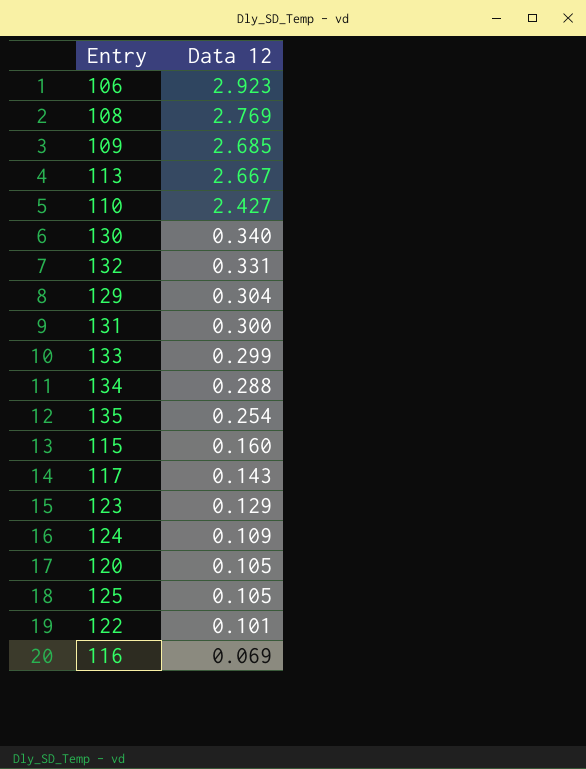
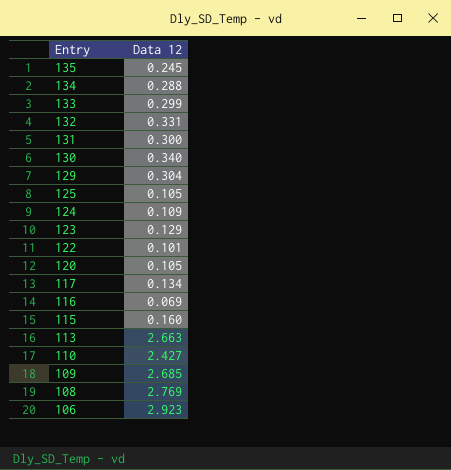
row order: Data 12 descending -> Entry descending
135 | Data 12: 0.254 -> 0.245
117 | Data 12: 0.143 -> 0.134
113 | Data 12: 2.667 -> 2.663

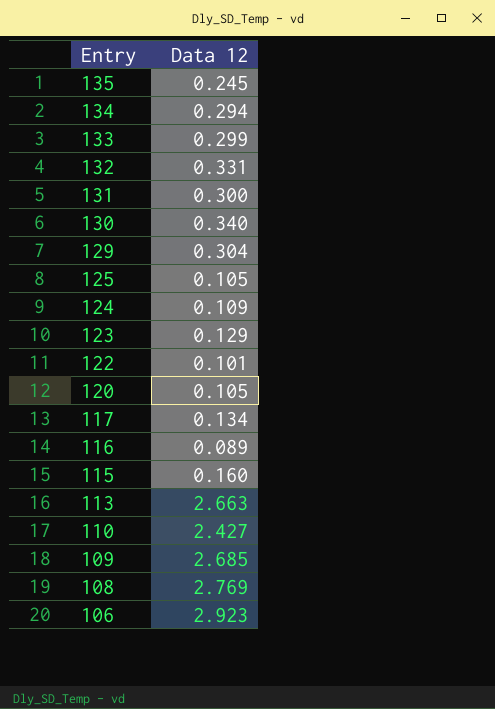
134 | Data 12: 0.288 -> 0.294
116 | Data 12: 0.069 -> 0.089

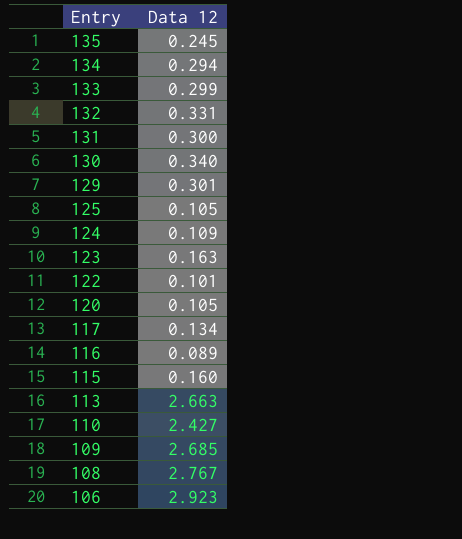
129 | Data 12: 0.304 -> 0.301
123 | Data 12: 0.129 -> 0.163
108 | Data 12: 2.769 -> 2.767

